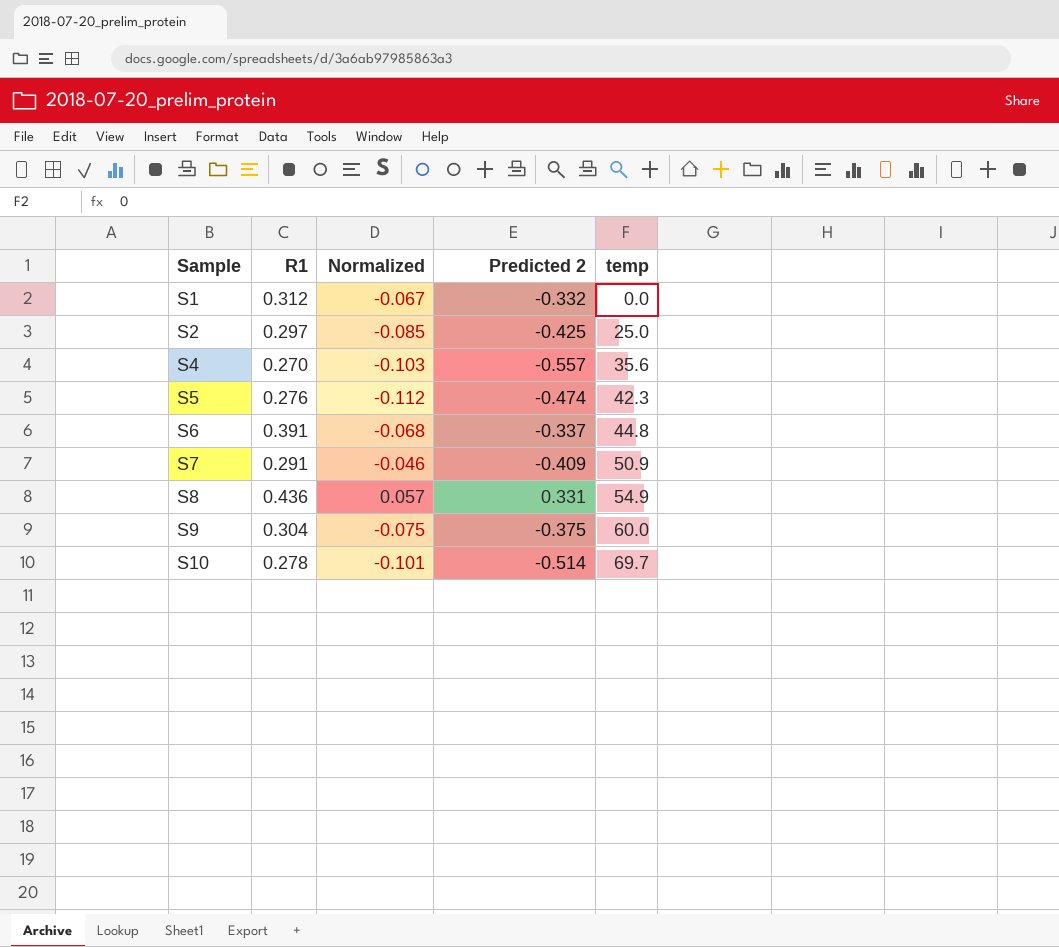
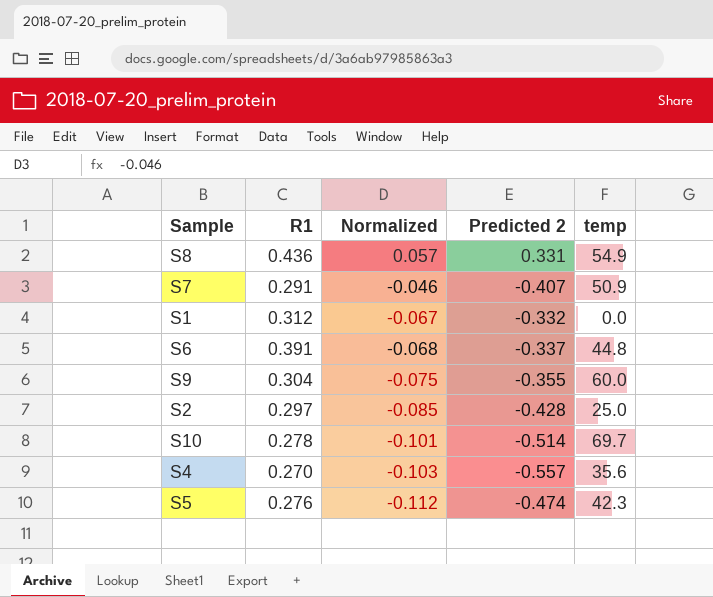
row order: Sample ascending -> Normalized descending
S7 | Predicted 2: -0.409 -> -0.407
S9 | Predicted 2: -0.375 -> -0.355
S2 | Predicted 2: -0.425 -> -0.428

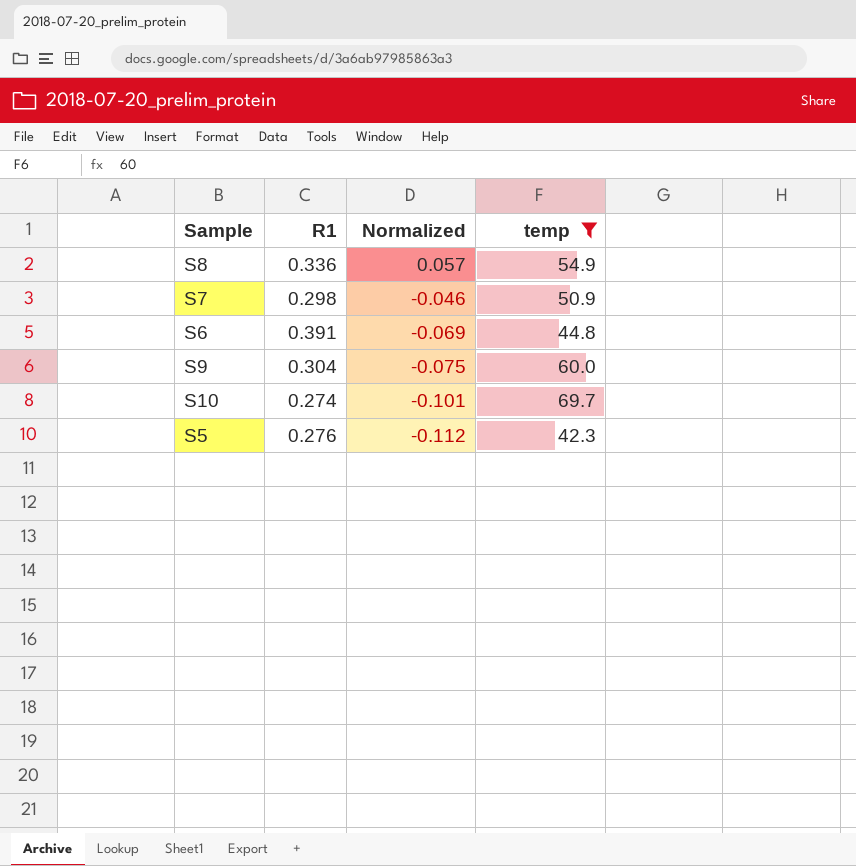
filter: none -> temp >= 42.3
column Predicted 2 | position: 4 -> none
S8 | R1: 0.436 -> 0.336
S7 | R1: 0.291 -> 0.298
S6 | Normalized: -0.068 -> -0.069
S10 | R1: 0.278 -> 0.274

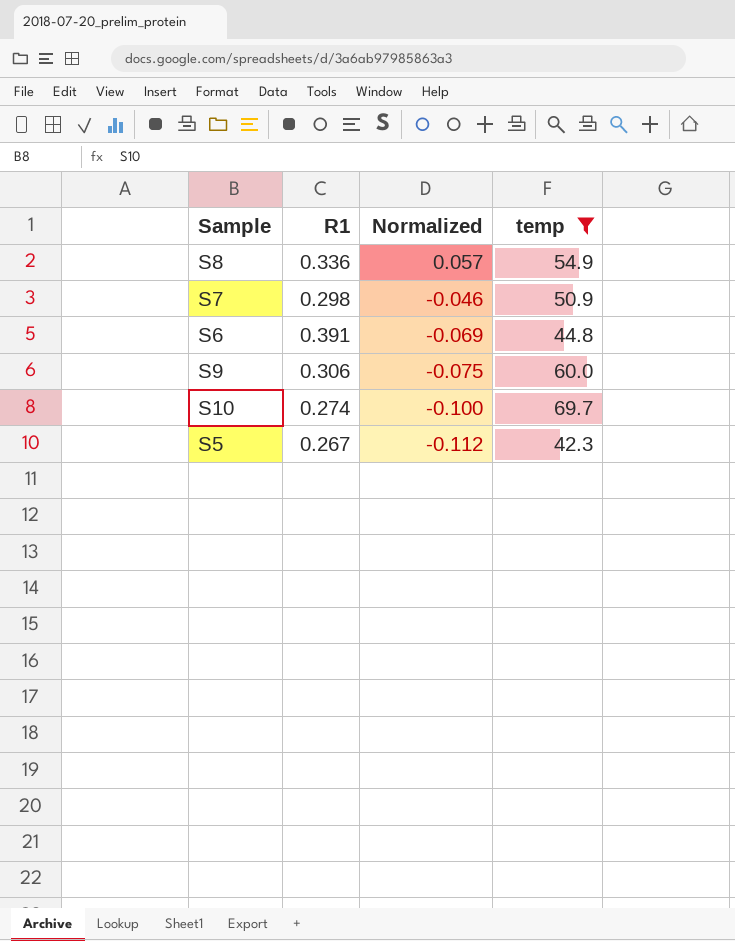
S9 | R1: 0.304 -> 0.306
S10 | Normalized: -0.101 -> -0.100
S5 | R1: 0.276 -> 0.267

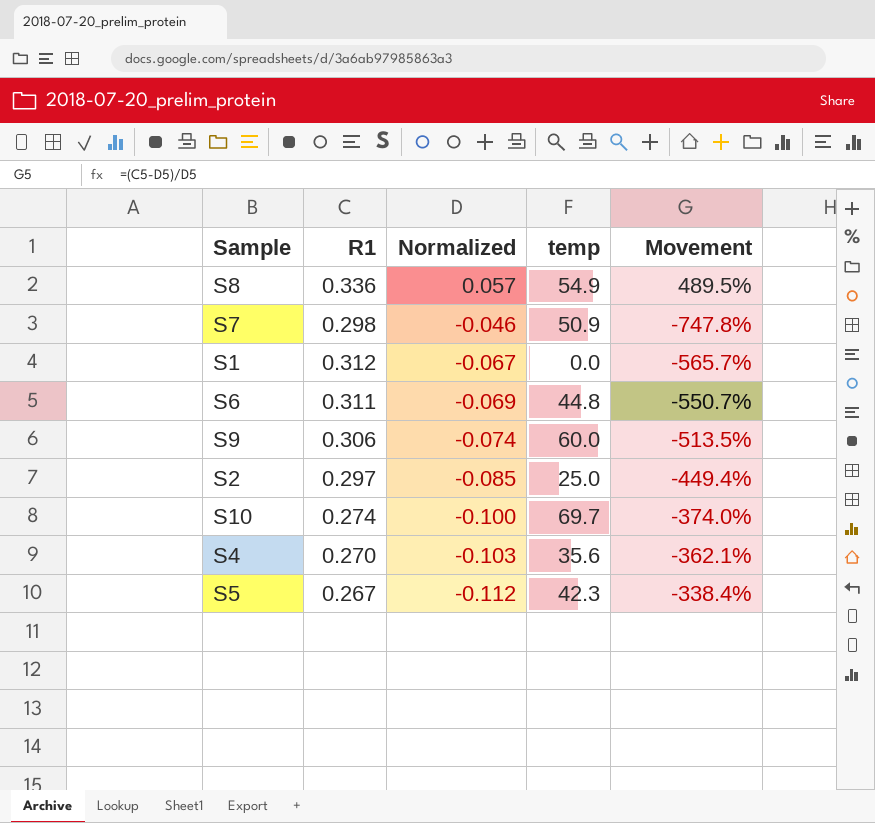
filter: temp >= 42.3 -> none
column Movement | formula: none -> ([R1] - [Normalized]) / [Normalized]
S6 | R1: 0.391 -> 0.311
S9 | Normalized: -0.075 -> -0.074

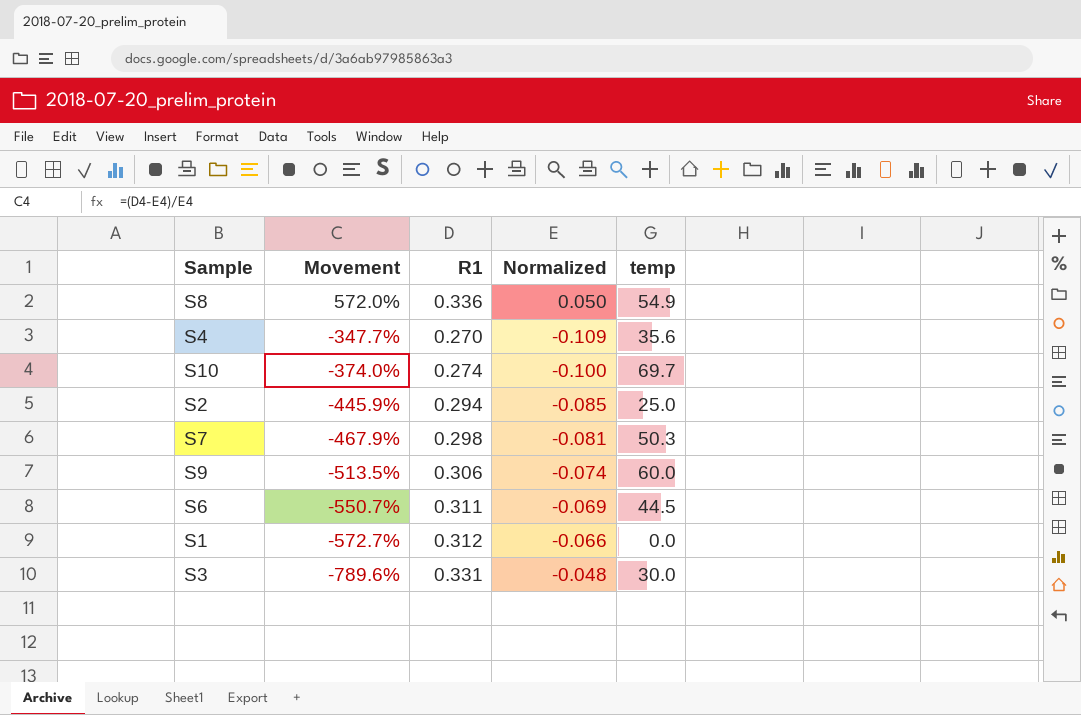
row order: Normalized descending -> Movement descending
column Movement | position: 5 -> 2
row S5: 0.267 | -0.112 | 42.3 | -338.4% -> none
S8 | Movement: 489.5% -> 572.0%
S8 | Normalized: 0.057 -> 0.050
S4 | Movement: -362.1% -> -347.7%
S4 | Normalized: -0.103 -> -0.109
S2 | Movement: -449.4% -> -445.9%
S2 | R1: 0.297 -> 0.294
S7 | Movement: -747.8% -> -467.9%
S7 | Normalized: -0.046 -> -0.081
S7 | temp: 50.9 -> 50.3
S6 | temp: 44.8 -> 44.5
S1 | Movement: -565.7% -> -572.7%
S1 | Normalized: -0.067 -> -0.066
row S3: none -> -789.6% | 0.331 | -0.048 | 30.0

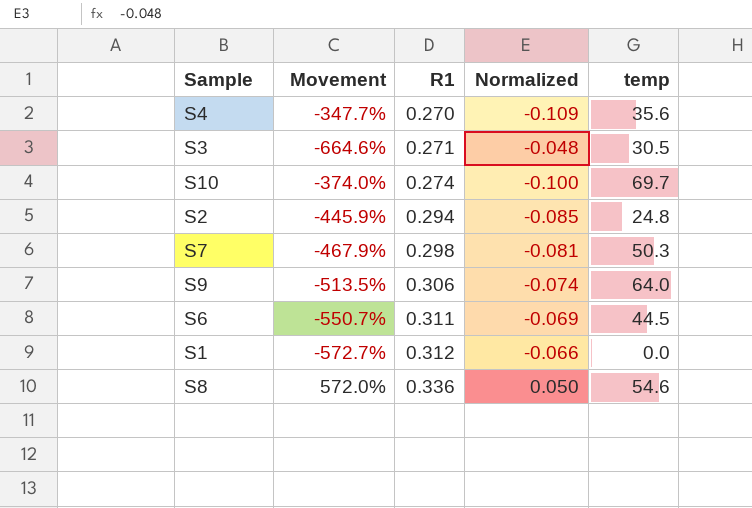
row order: Movement descending -> R1 ascending
S3 | Movement: -789.6% -> -664.6%
S3 | R1: 0.331 -> 0.271
S3 | temp: 30.0 -> 30.5
S2 | temp: 25.0 -> 24.8
S9 | temp: 60.0 -> 64.0
S8 | temp: 54.9 -> 54.6

